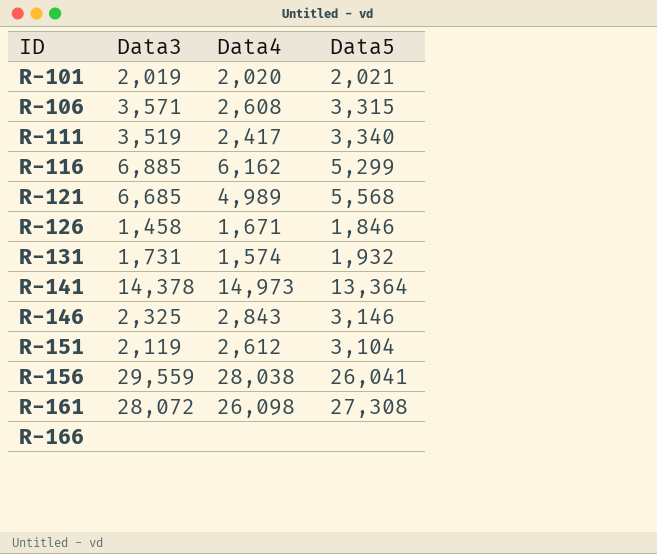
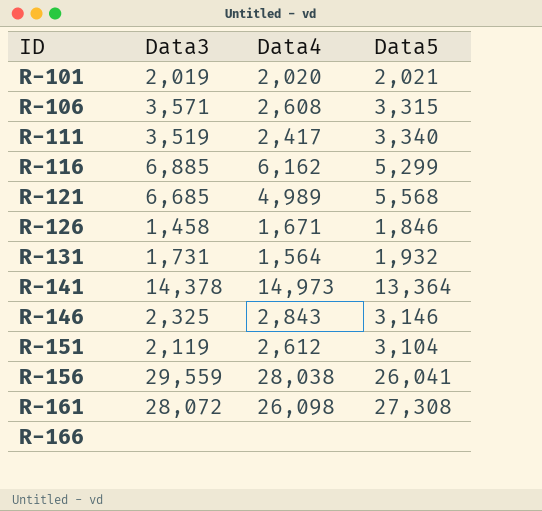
R-131 | Data4: 1,574 -> 1,564

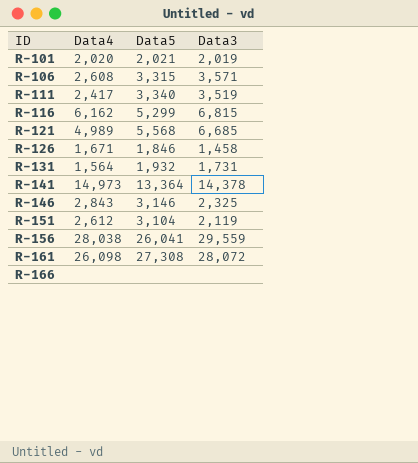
column Data3 | position: 2 -> 4
R-116 | Data3: 6,885 -> 6,815

